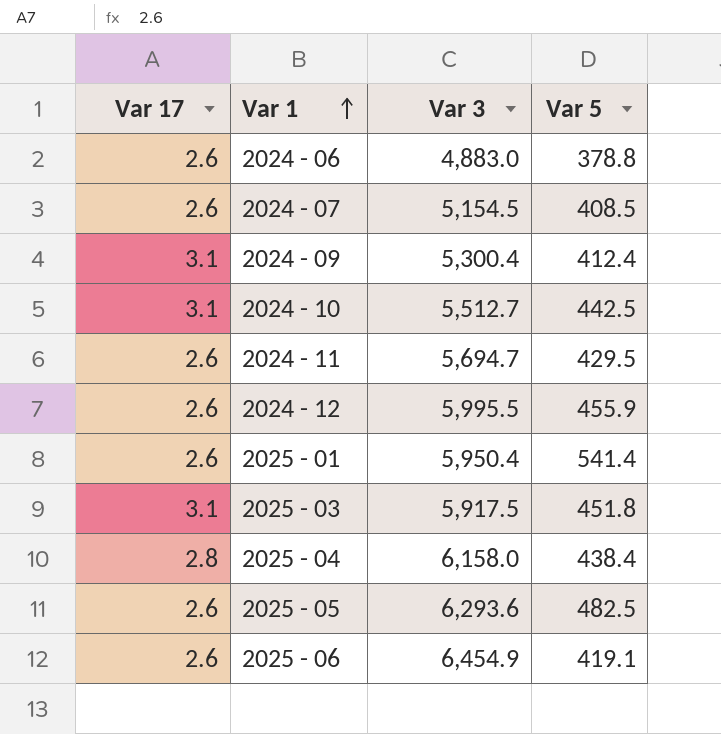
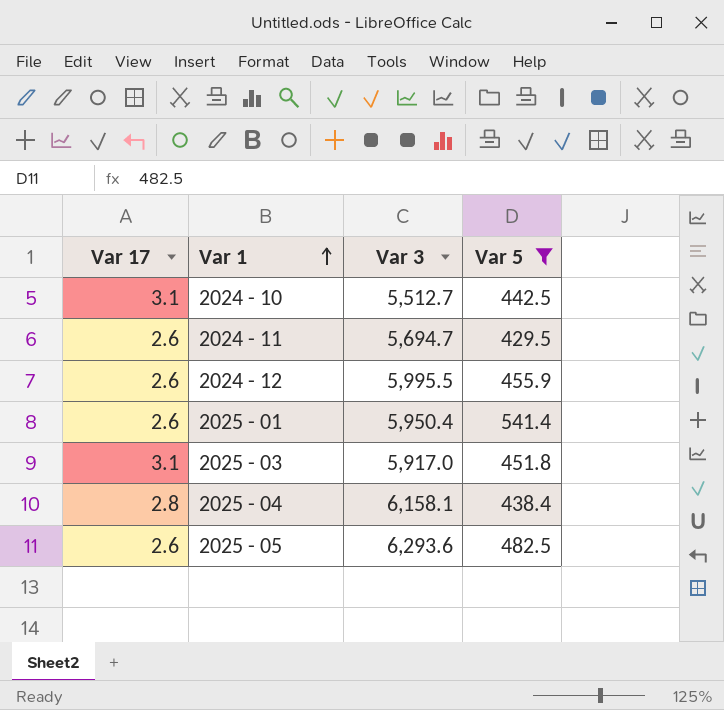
filter: none -> Var 5 >= 429.5
2025 - 03 | Var 3: 5,917.5 -> 5,917.0
2025 - 04 | Var 3: 6,158.0 -> 6,158.1

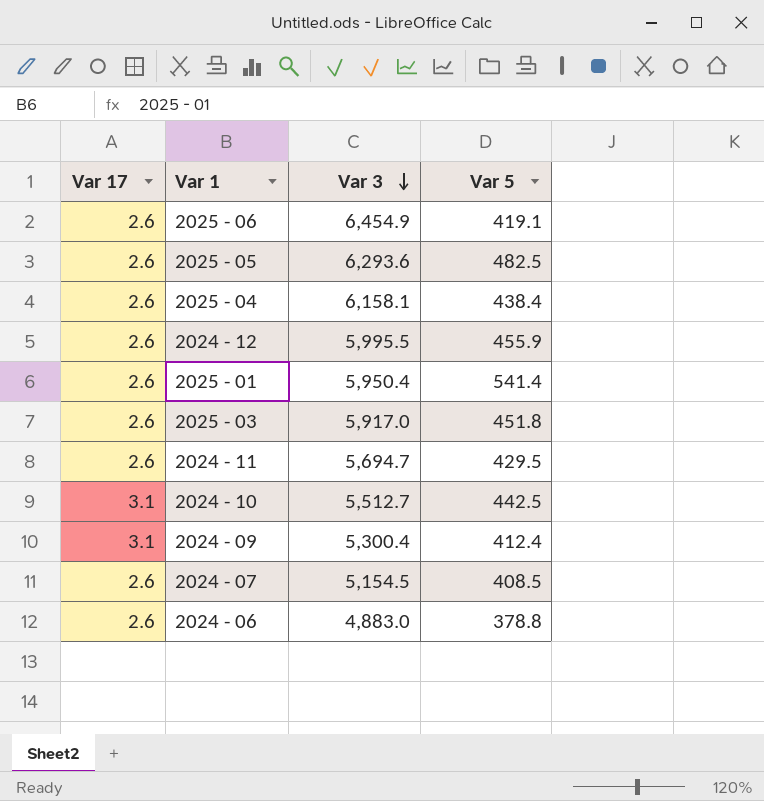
filter: Var 5 >= 429.5 -> none
row order: Var 1 ascending -> Var 3 descending
2025 - 04 | Var 17: 2.8 -> 2.6
2025 - 03 | Var 17: 3.1 -> 2.6

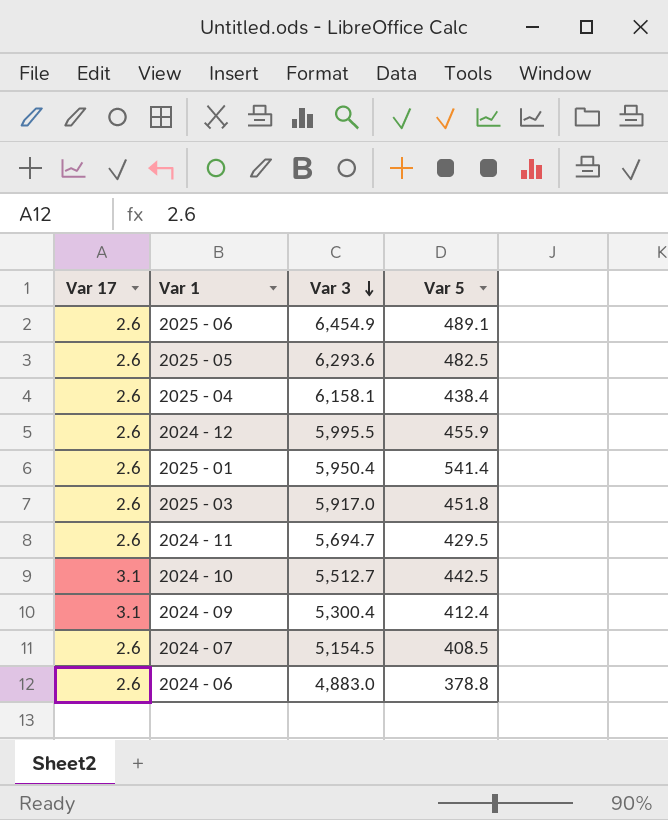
2025 - 06 | Var 5: 419.1 -> 489.1

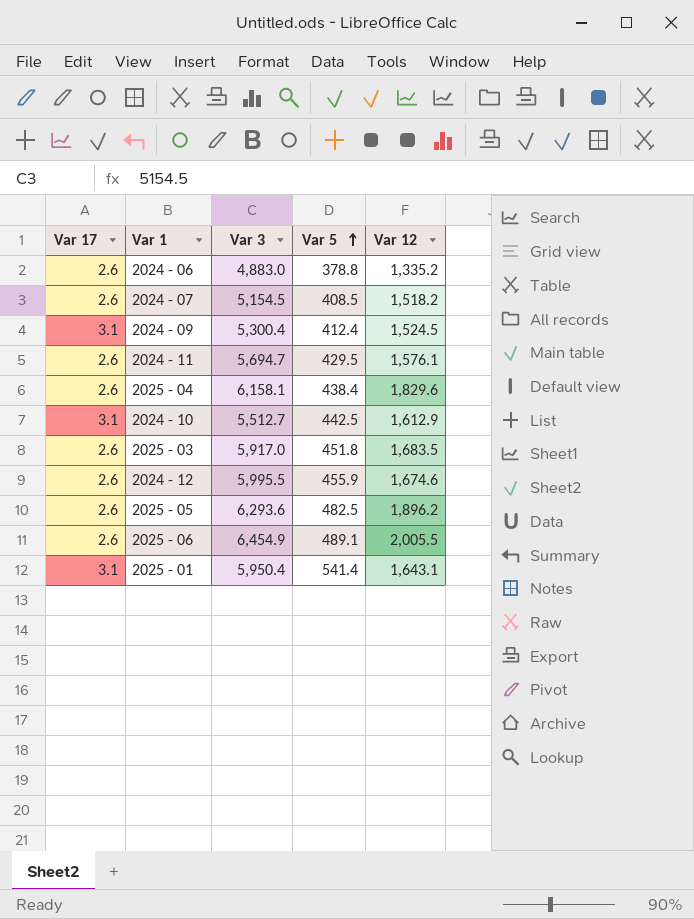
row order: Var 3 descending -> Var 5 ascending
column Var 12 | position: none -> 5
2025 - 01 | Var 17: 2.6 -> 3.1

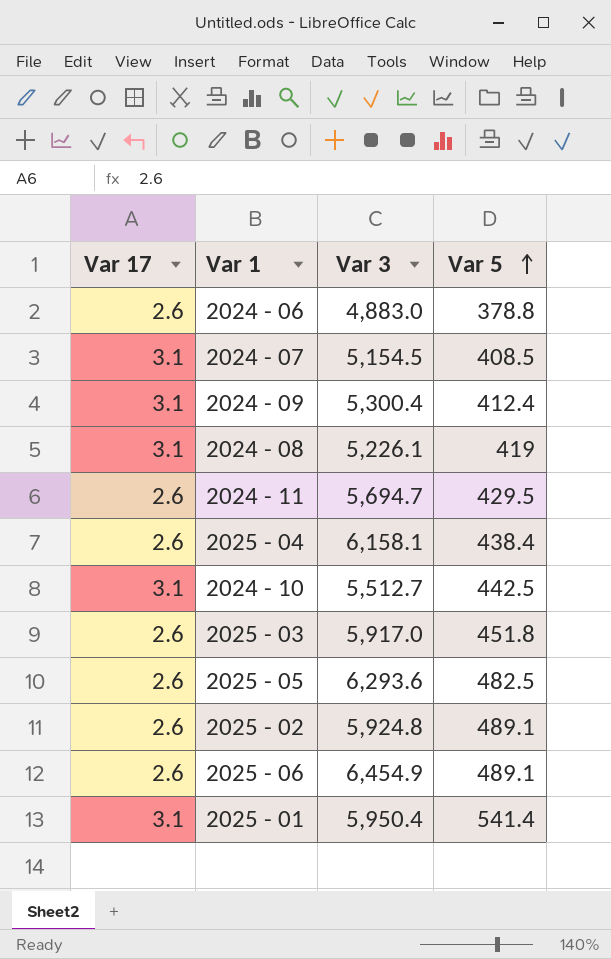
column Var 12 | position: 5 -> none
row 2024 - 12: 2.6 | 5,995.5 | 455.9 | 1,674.6 -> none
2024 - 07 | Var 17: 2.6 -> 3.1
row 2024 - 08: none -> 3.1 | 5,226.1 | 419
row 2025 - 02: none -> 2.6 | 5,924.8 | 489.1

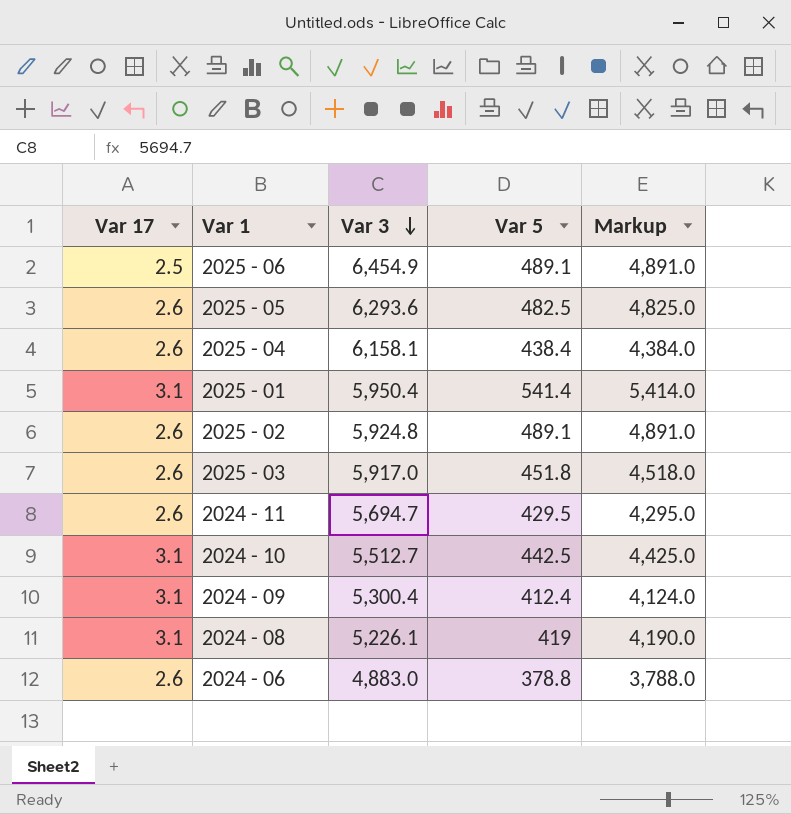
row order: Var 5 ascending -> Var 3 descending
column Markup | formula: none -> [Var 5] * 10
row 2024 - 07: 3.1 | 5,154.5 | 408.5 -> none
2025 - 06 | Var 17: 2.6 -> 2.5

